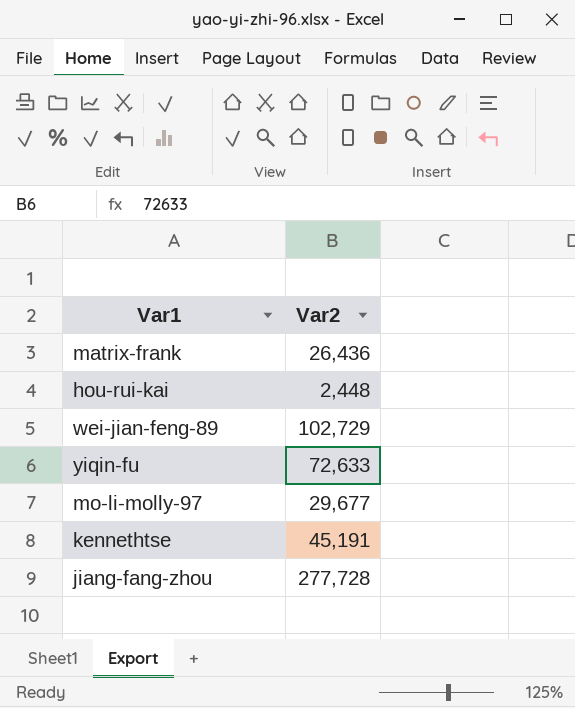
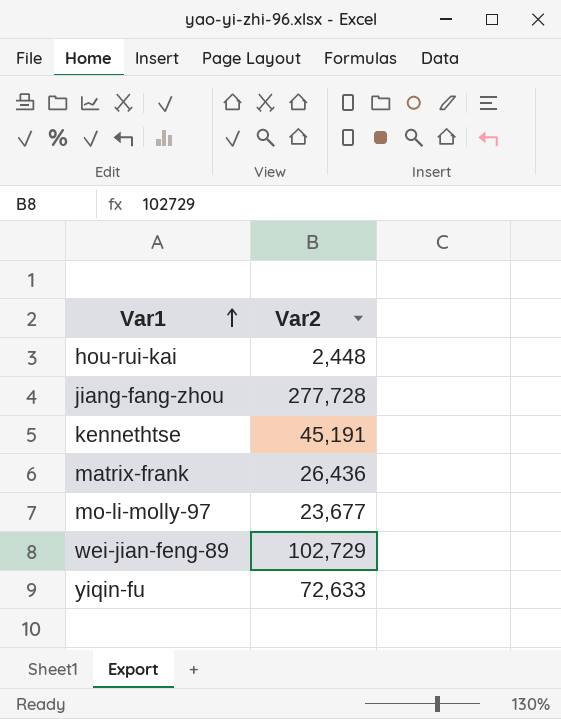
row order: none -> Var1 ascending
mo-li-molly-97 | Var2: 29,677 -> 23,677

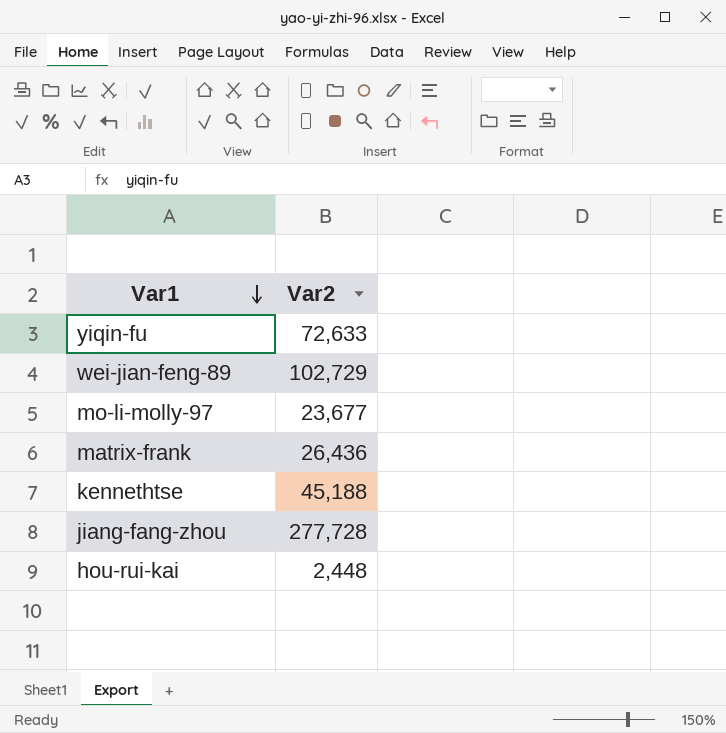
row order: Var1 ascending -> Var1 descending
kennethtse | Var2: 45,191 -> 45,188

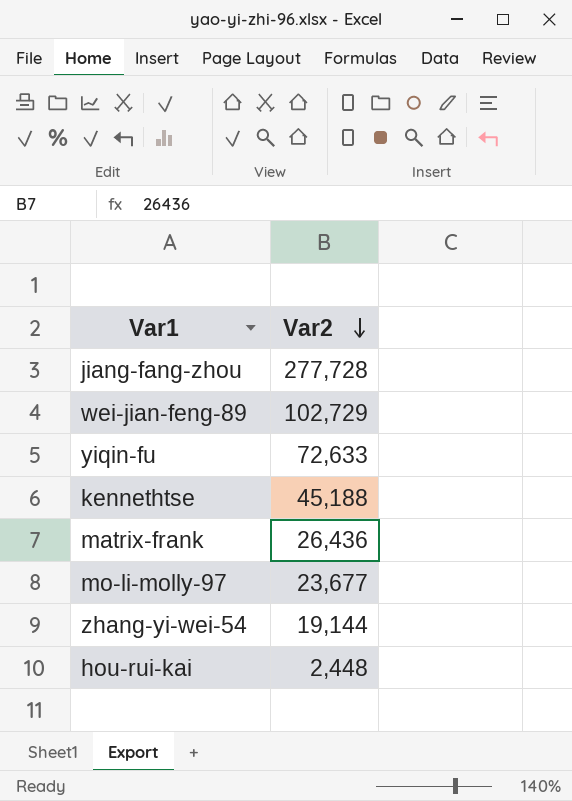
row order: Var1 descending -> Var2 descending
row zhang-yi-wei-54: none -> 19,144

